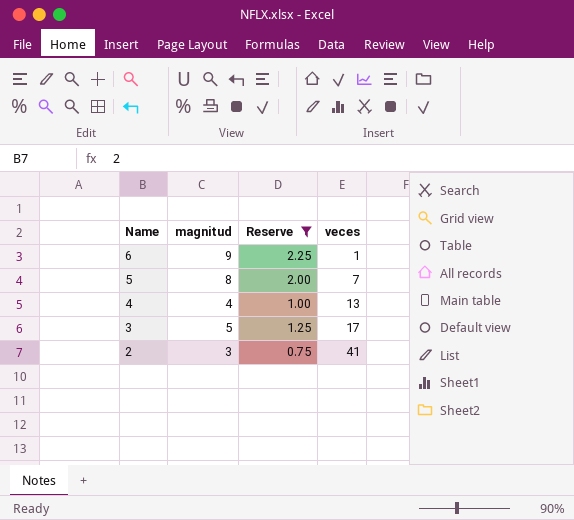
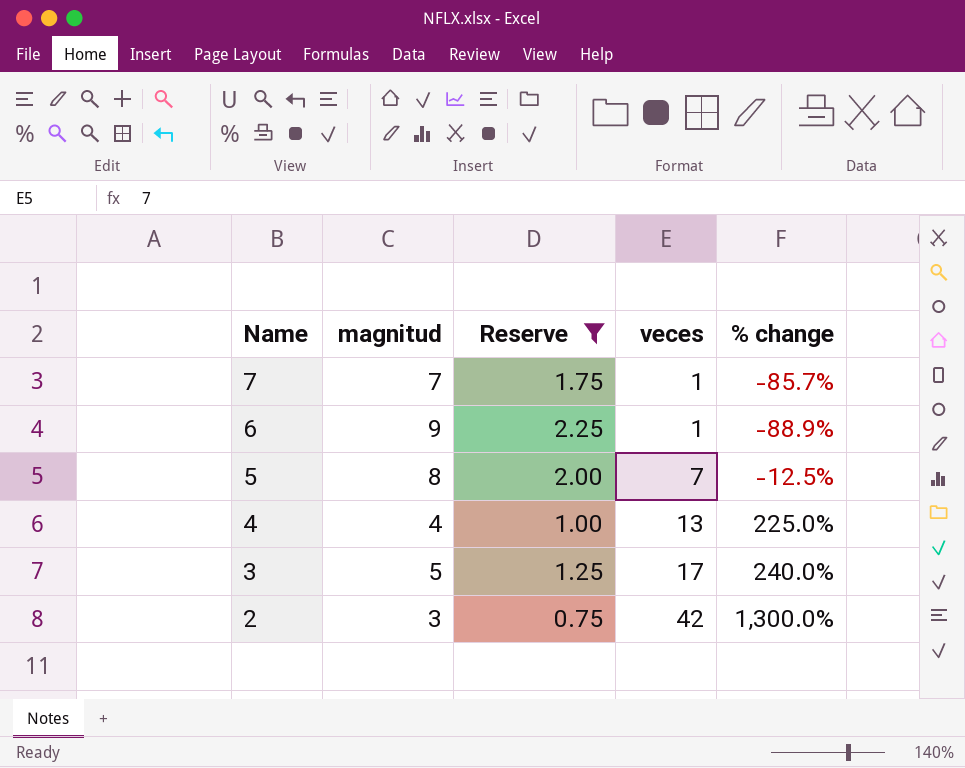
column % change | formula: none -> ([veces] - [magnitud]) / [magnitud]
row 7: none -> 7 | 1.75 | 1 | -85.7%
2 | veces: 41 -> 42

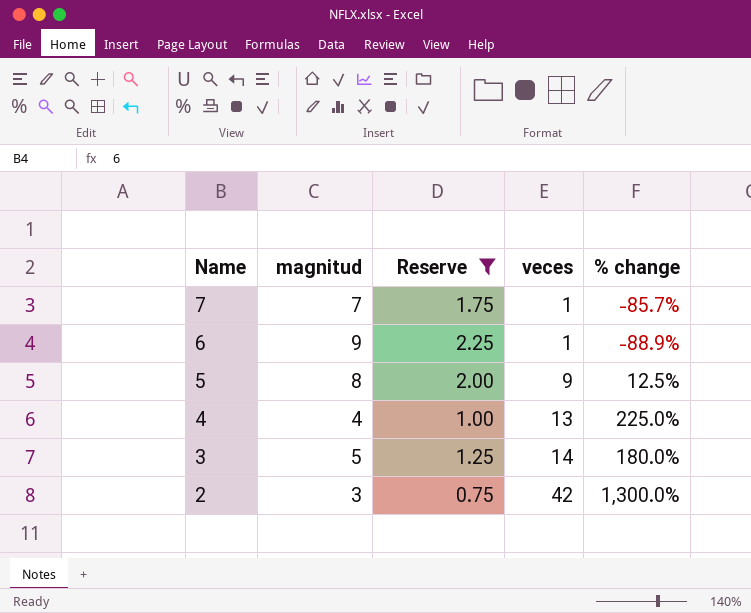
5 | veces: 7 -> 9
5 | % change: -12.5% -> 12.5%
3 | veces: 17 -> 14
3 | % change: 240.0% -> 180.0%

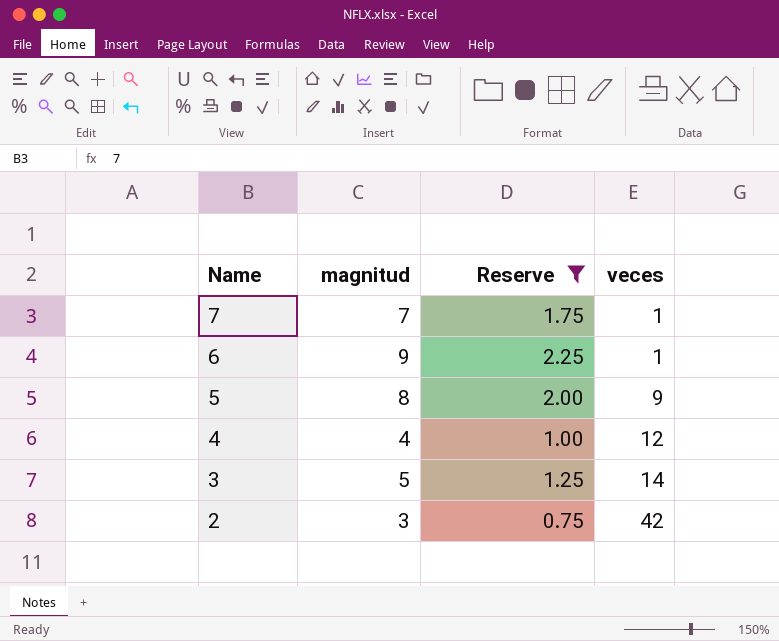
column % change | formula: ([veces] - [magnitud]) / [magnitud] -> none
4 | veces: 13 -> 12

